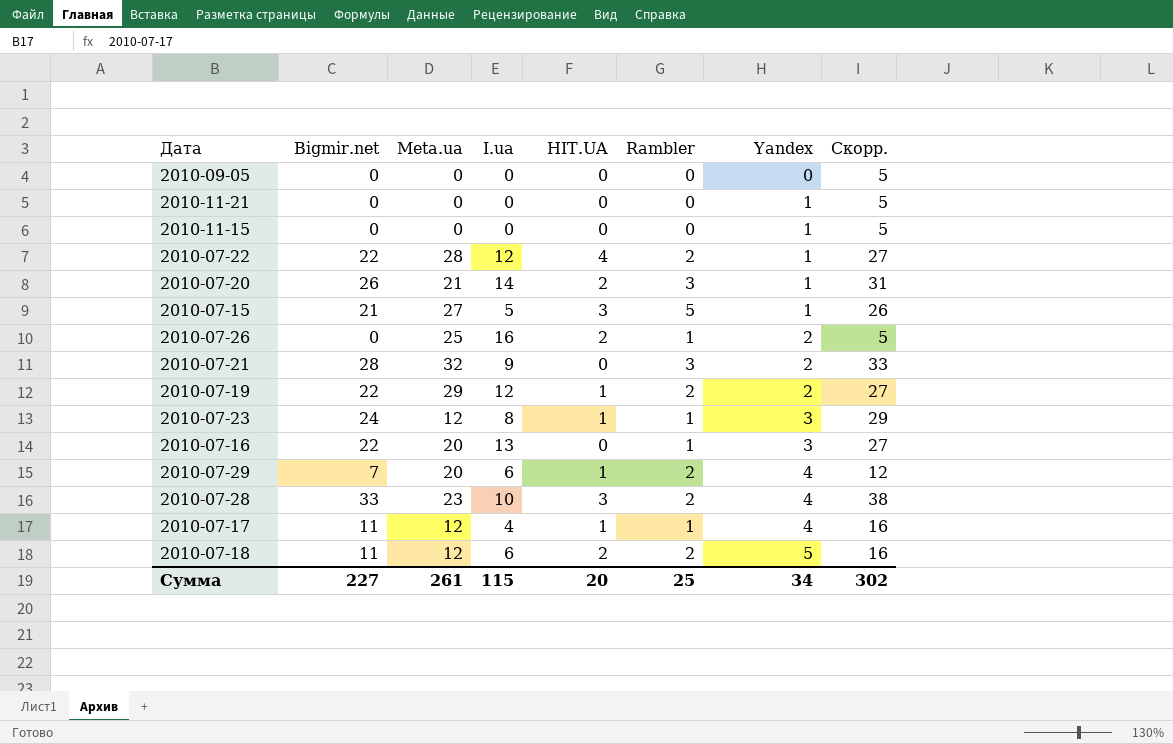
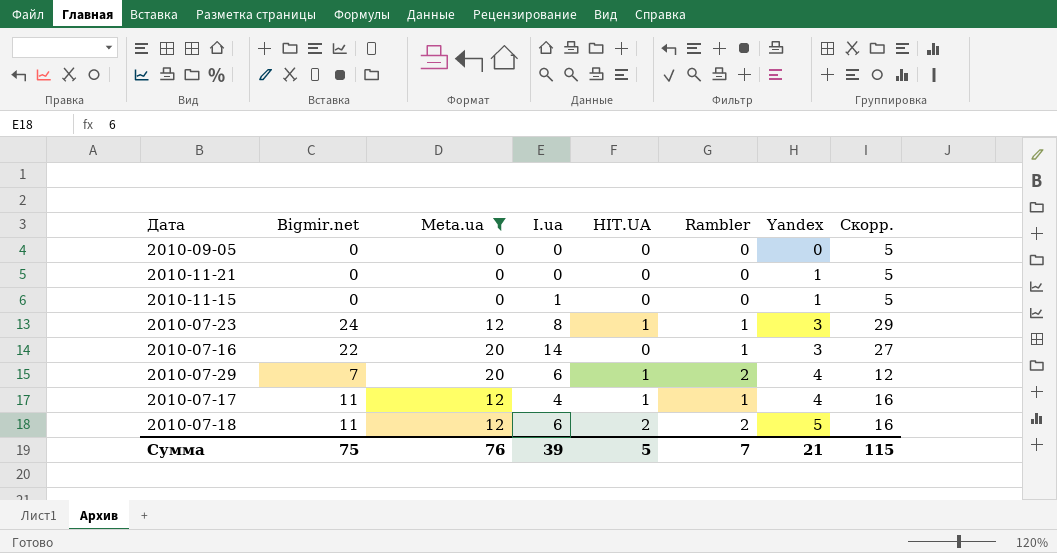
filter: none -> Meta.ua <= 20
2010-11-15 | I.ua: 0 -> 1
2010-07-16 | I.ua: 13 -> 14
Сумма | Bigmir.net: 227 -> 75
Сумма | Meta.ua: 261 -> 76
Сумма | I.ua: 115 -> 39
Сумма | HIT.UA: 20 -> 5
Сумма | Rambler: 25 -> 7
Сумма | Yandex: 34 -> 21
Сумма | Скорр.: 302 -> 115

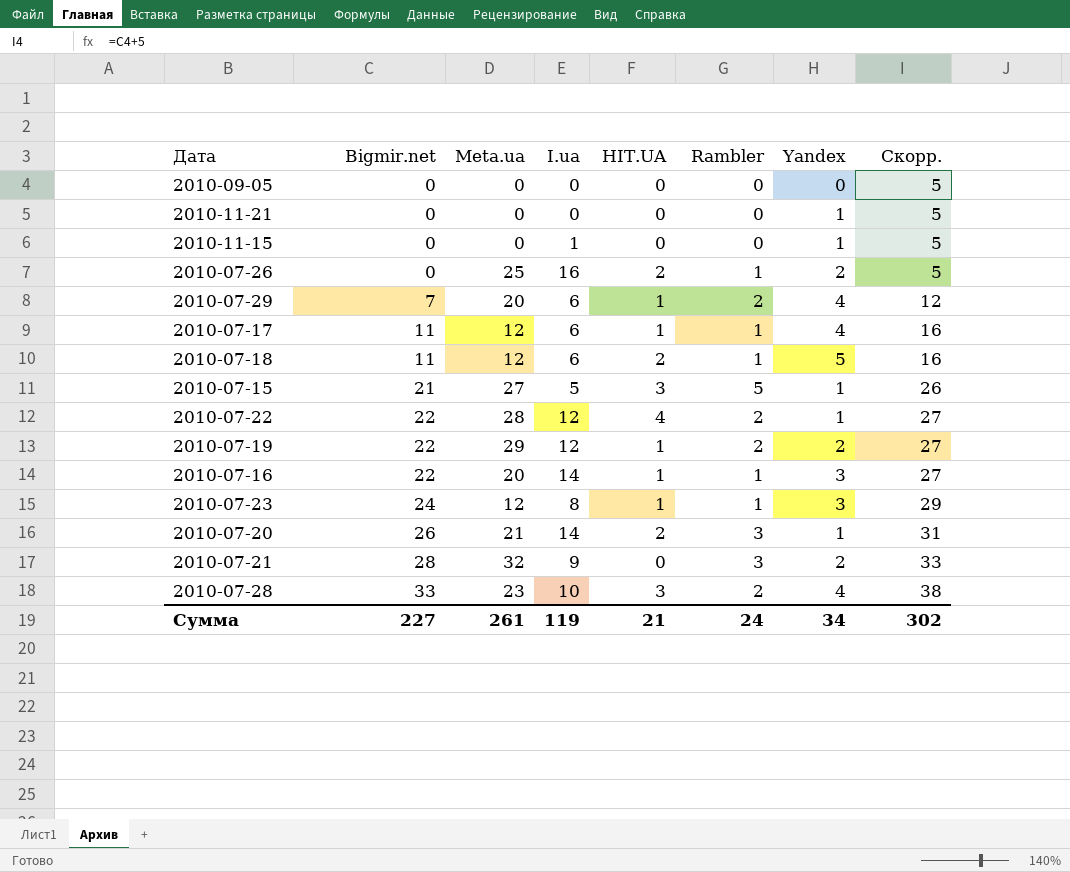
filter: Meta.ua <= 20 -> none
row order: Yandex ascending -> Bigmir.net ascending
2010-07-17 | I.ua: 4 -> 6
2010-07-18 | Rambler: 2 -> 1
2010-07-16 | HIT.UA: 0 -> 1
Сумма | Bigmir.net: 75 -> 227
Сумма | Meta.ua: 76 -> 261
Сумма | I.ua: 39 -> 119
Сумма | HIT.UA: 5 -> 21
Сумма | Rambler: 7 -> 24
Сумма | Yandex: 21 -> 34
Сумма | Скорр.: 115 -> 302

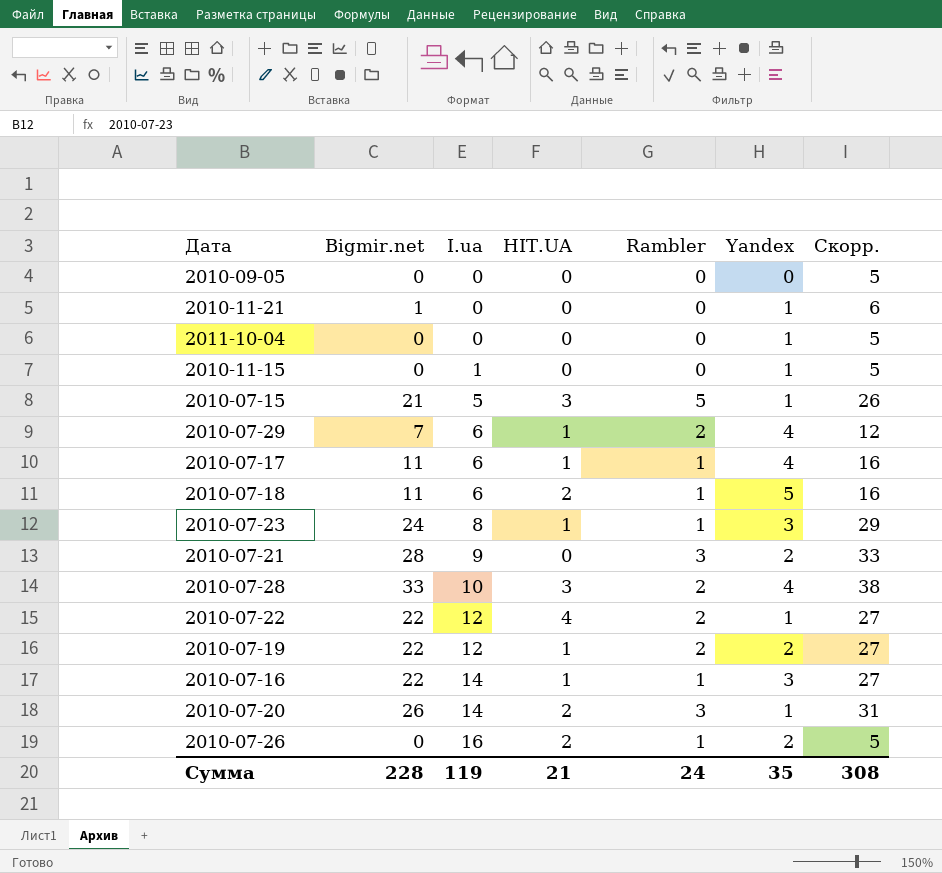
row order: Bigmir.net ascending -> I.ua ascending
column Meta.ua | position: 3 -> none
2010-11-21 | Bigmir.net: 0 -> 1
2010-11-21 | Скорр.: 5 -> 6
row 2011-10-04: none -> 0 | 0 | 0 | 0 | 1 | 5
Сумма | Bigmir.net: 227 -> 228
Сумма | Yandex: 34 -> 35
Сумма | Скорр.: 302 -> 308

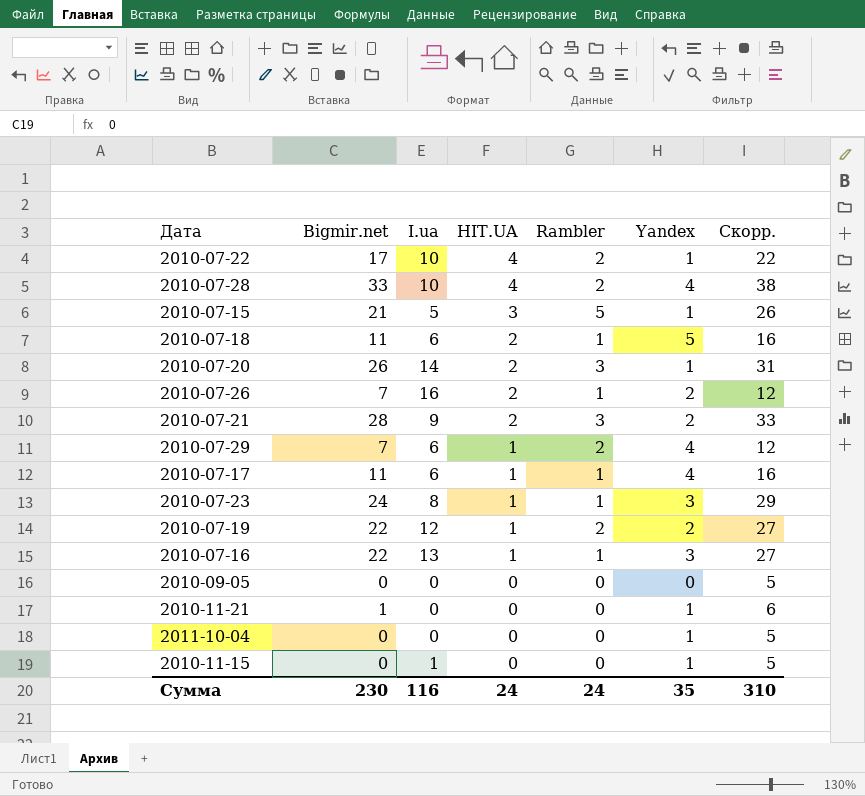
row order: I.ua ascending -> HIT.UA descending
2010-07-22 | Bigmir.net: 22 -> 17
2010-07-22 | I.ua: 12 -> 10
2010-07-22 | Скорр.: 27 -> 22
2010-07-28 | HIT.UA: 3 -> 4
2010-07-26 | Bigmir.net: 0 -> 7
2010-07-26 | Скорр.: 5 -> 12
2010-07-21 | HIT.UA: 0 -> 2
2010-07-16 | I.ua: 14 -> 13
Сумма | Bigmir.net: 228 -> 230
Сумма | I.ua: 119 -> 116
Сумма | HIT.UA: 21 -> 24
Сумма | Скорр.: 308 -> 310

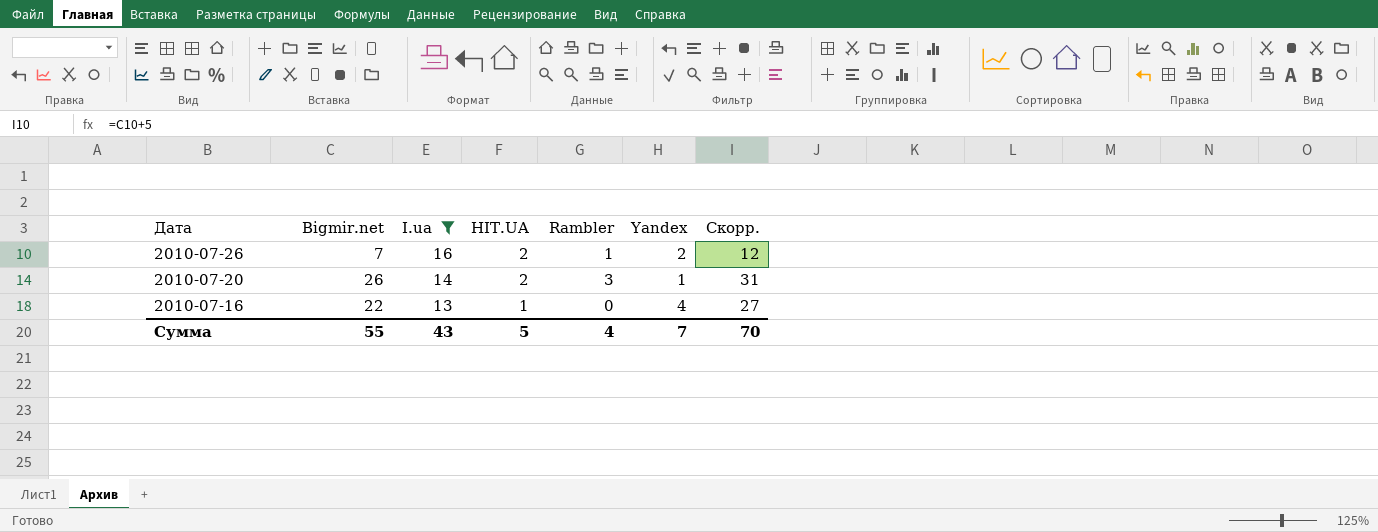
filter: none -> I.ua >= 13
row order: HIT.UA descending -> Дата descending
2010-07-16 | Rambler: 1 -> 0
2010-07-16 | Yandex: 3 -> 4
Сумма | Bigmir.net: 230 -> 55
Сумма | I.ua: 116 -> 43
Сумма | HIT.UA: 24 -> 5
Сумма | Rambler: 24 -> 4
Сумма | Yandex: 35 -> 7
Сумма | Скорр.: 310 -> 70

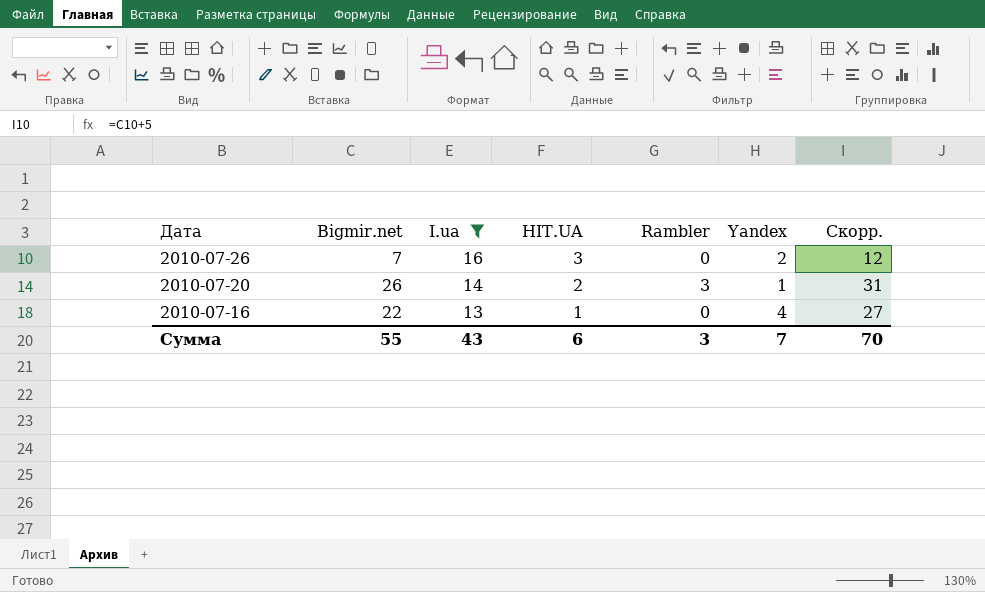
2010-07-26 | HIT.UA: 2 -> 3
2010-07-26 | Rambler: 1 -> 0
Сумма | HIT.UA: 5 -> 6
Сумма | Rambler: 4 -> 3

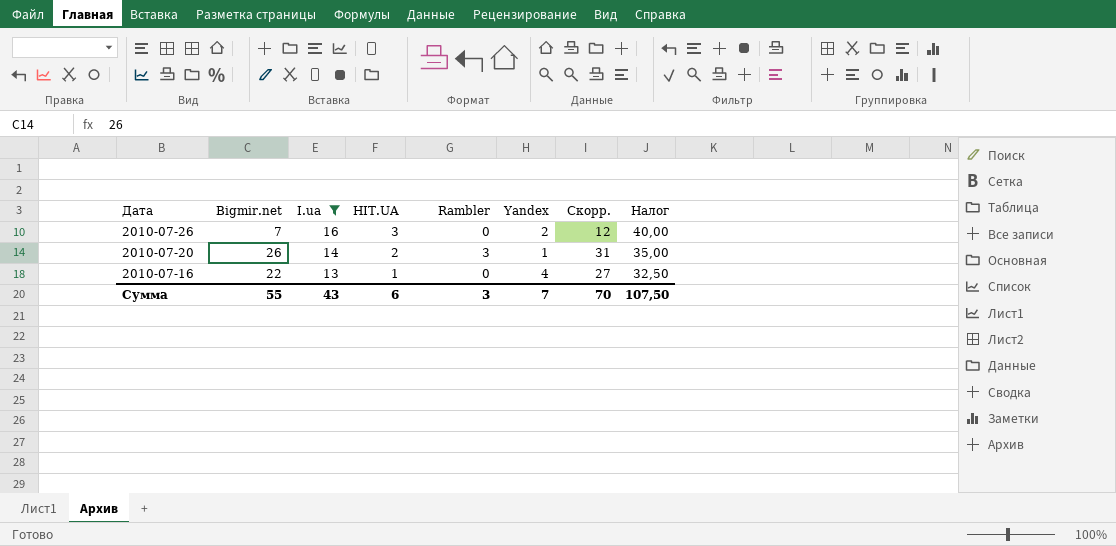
column Налог | formula: none -> [I.ua] * 2,5

